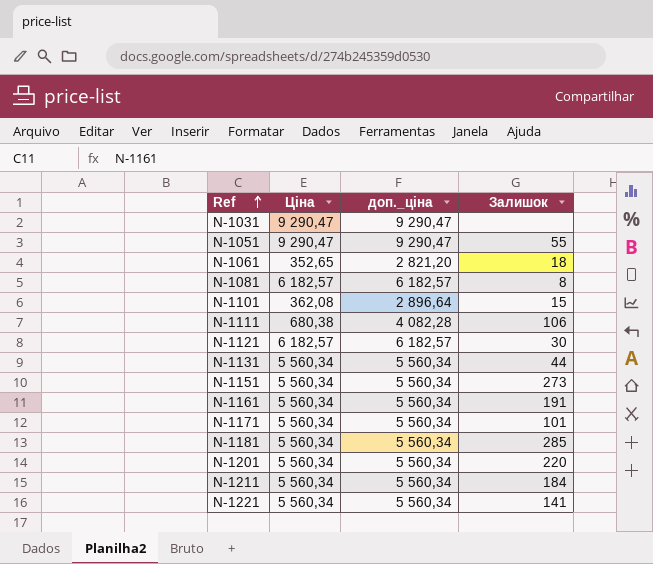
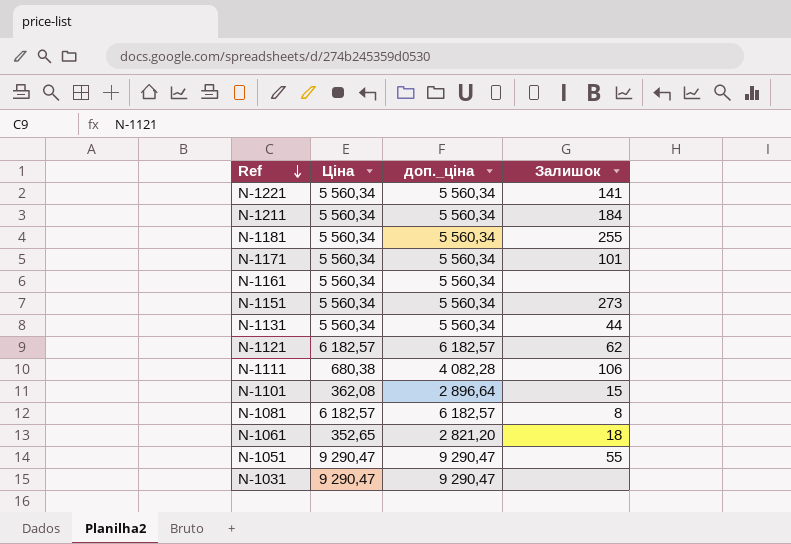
row order: Ref ascending -> Ref descending
row N-1201: 5 560,34 | 5 560,34 | 220 -> none
N-1181 | Залишок: 285 -> 255
N-1161 | Залишок: 191 -> none
N-1121 | Залишок: 30 -> 62

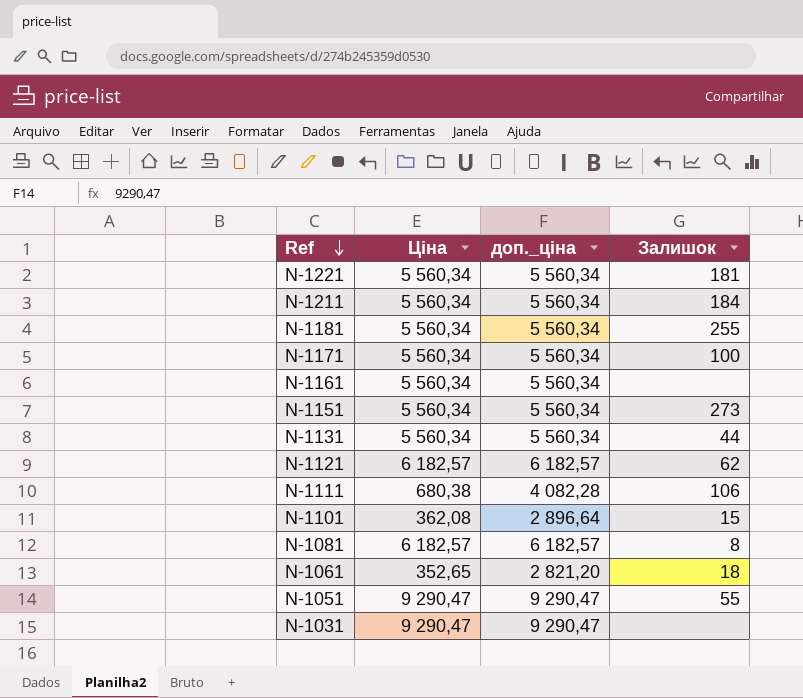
N-1221 | Залишок: 141 -> 181
N-1171 | Залишок: 101 -> 100

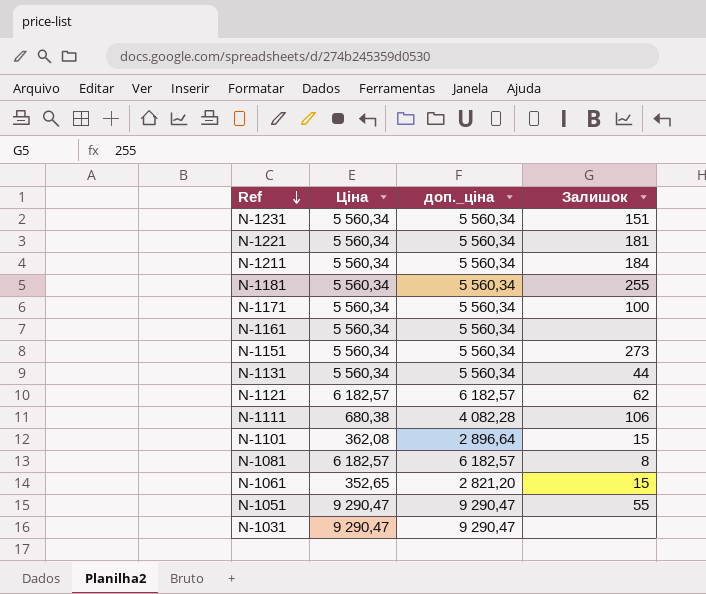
row N-1231: none -> 5 560,34 | 5 560,34 | 151
N-1061 | Залишок: 18 -> 15

